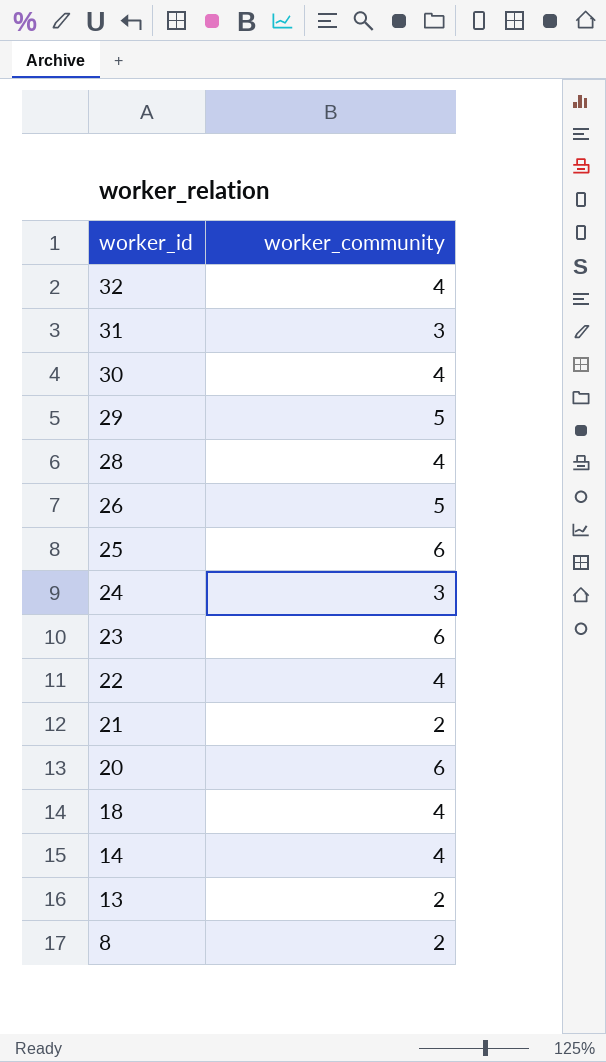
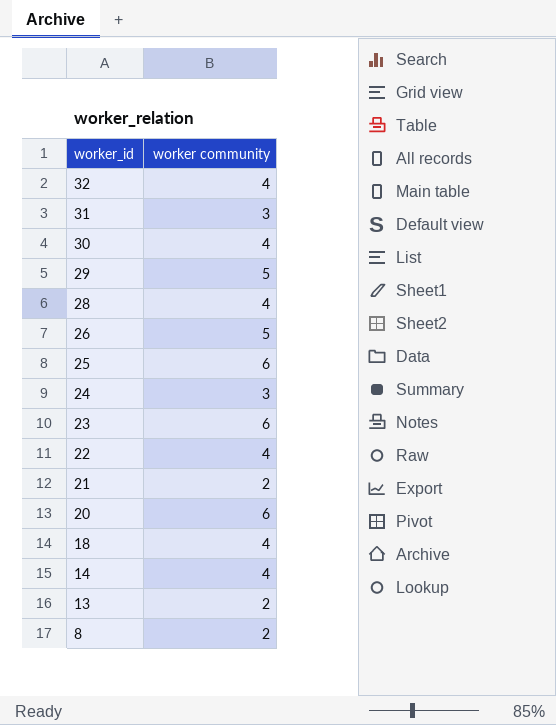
column name: worker_community -> worker community

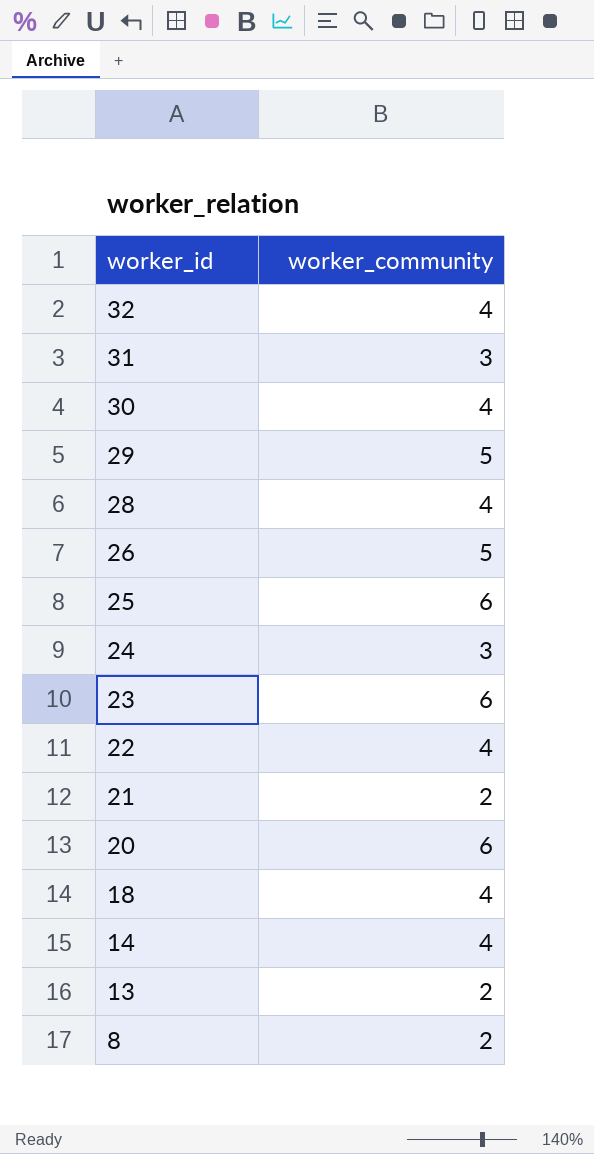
column name: worker community -> worker_community

